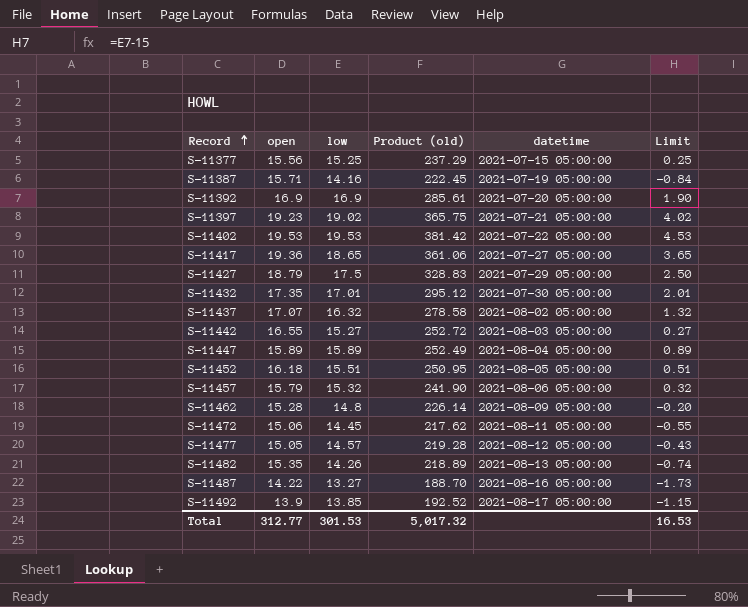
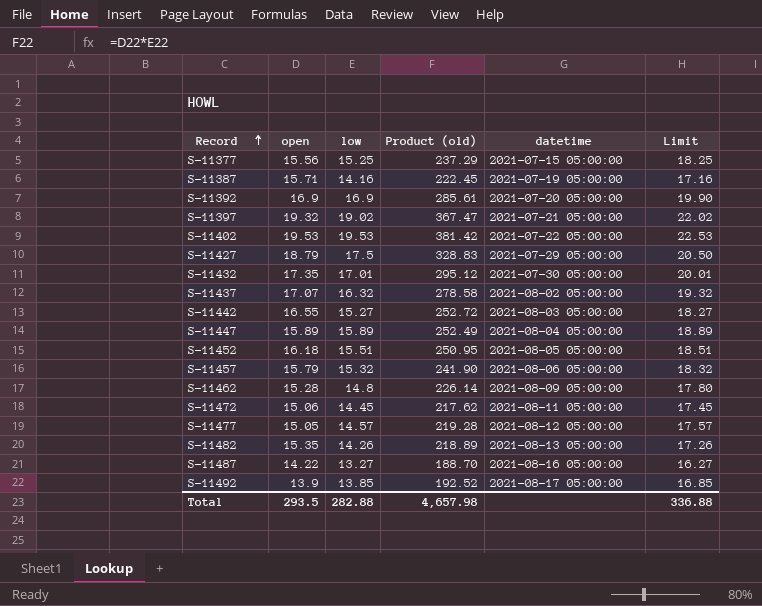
column Limit | formula: [low] - 15 -> [low] + 3
row S-11417: 19.36 | 18.65 | 361.06 | 2021-07-27 05:00:00 | 3.65 -> none
S-11397 | open: 19.23 -> 19.32
S-11397 | Product (old): 365.75 -> 367.47
Total | open: 312.77 -> 293.5
Total | low: 301.53 -> 282.88
Total | Product (old): 5,017.32 -> 4,657.98
Total | Limit: 16.53 -> 336.88

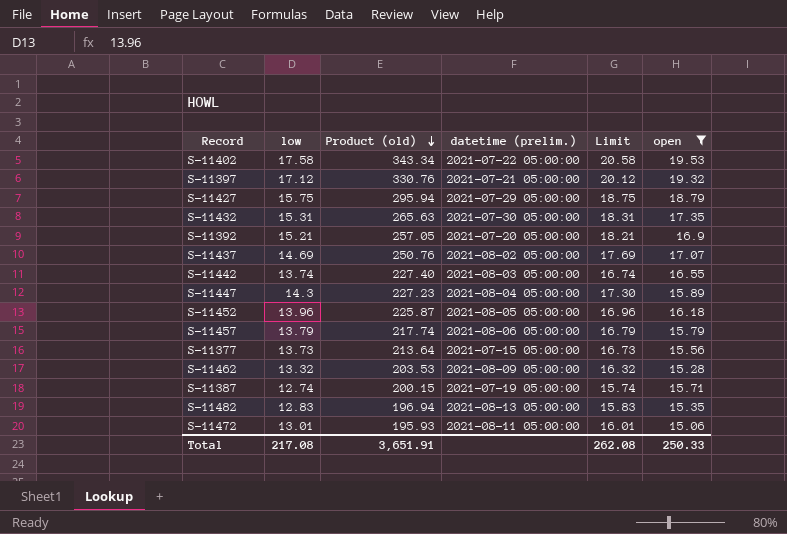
filter: none -> open >= 15.06
row order: Record ascending -> Product (old) descending
column name: datetime -> datetime (prelim.)
column open | position: 2 -> 6
S-11402 | low: 19.53 -> 17.58
S-11402 | Product (old): 381.42 -> 343.34
S-11402 | Limit: 22.53 -> 20.58
S-11397 | low: 19.02 -> 17.12
S-11397 | Product (old): 367.47 -> 330.76
S-11397 | Limit: 22.02 -> 20.12
S-11427 | low: 17.5 -> 15.75
S-11427 | Product (old): 328.83 -> 295.94
S-11427 | Limit: 20.50 -> 18.75
S-11432 | low: 17.01 -> 15.31
S-11432 | Product (old): 295.12 -> 265.63
S-11432 | Limit: 20.01 -> 18.31
S-11392 | low: 16.9 -> 15.21
S-11392 | Product (old): 285.61 -> 257.05
S-11392 | Limit: 19.90 -> 18.21
S-11437 | low: 16.32 -> 14.69
S-11437 | Product (old): 278.58 -> 250.76
S-11437 | Limit: 19.32 -> 17.69
S-11442 | low: 15.27 -> 13.74
S-11442 | Product (old): 252.72 -> 227.40
S-11442 | Limit: 18.27 -> 16.74
S-11447 | low: 15.89 -> 14.3
S-11447 | Product (old): 252.49 -> 227.23
S-11447 | Limit: 18.89 -> 17.30
S-11452 | low: 15.51 -> 13.96
S-11452 | Product (old): 250.95 -> 225.87
S-11452 | Limit: 18.51 -> 16.96
S-11457 | low: 15.32 -> 13.79
S-11457 | Product (old): 241.90 -> 217.74
S-11457 | Limit: 18.32 -> 16.79
S-11377 | low: 15.25 -> 13.73
S-11377 | Product (old): 237.29 -> 213.64
S-11377 | Limit: 18.25 -> 16.73
S-11462 | low: 14.8 -> 13.32
S-11462 | Product (old): 226.14 -> 203.53
S-11462 | Limit: 17.80 -> 16.32
S-11387 | low: 14.16 -> 12.74
S-11387 | Product (old): 222.45 -> 200.15
S-11387 | Limit: 17.16 -> 15.74
S-11482 | low: 14.26 -> 12.83
S-11482 | Product (old): 218.89 -> 196.94
S-11482 | Limit: 17.26 -> 15.83
S-11472 | low: 14.45 -> 13.01
S-11472 | Product (old): 217.62 -> 195.93
S-11472 | Limit: 17.45 -> 16.01
Total | low: 282.88 -> 217.08
Total | Product (old): 4,657.98 -> 3,651.91
Total | Limit: 336.88 -> 262.08
Total | open: 293.5 -> 250.33

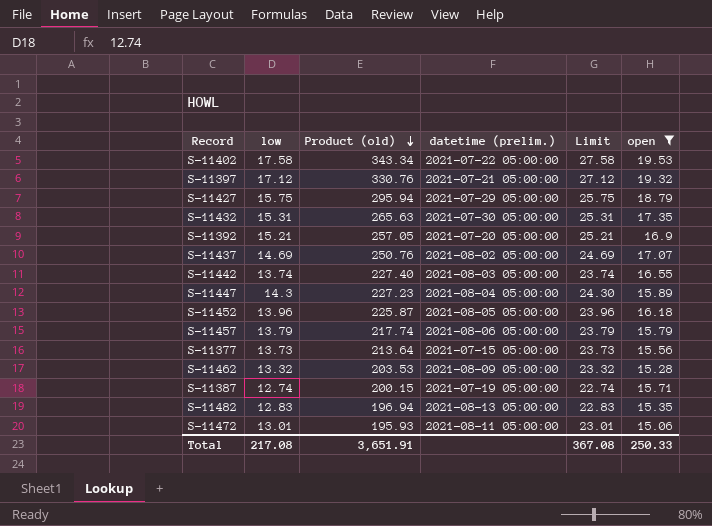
column Limit | formula: [low] + 3 -> [low] + 10
Total | Limit: 262.08 -> 367.08

